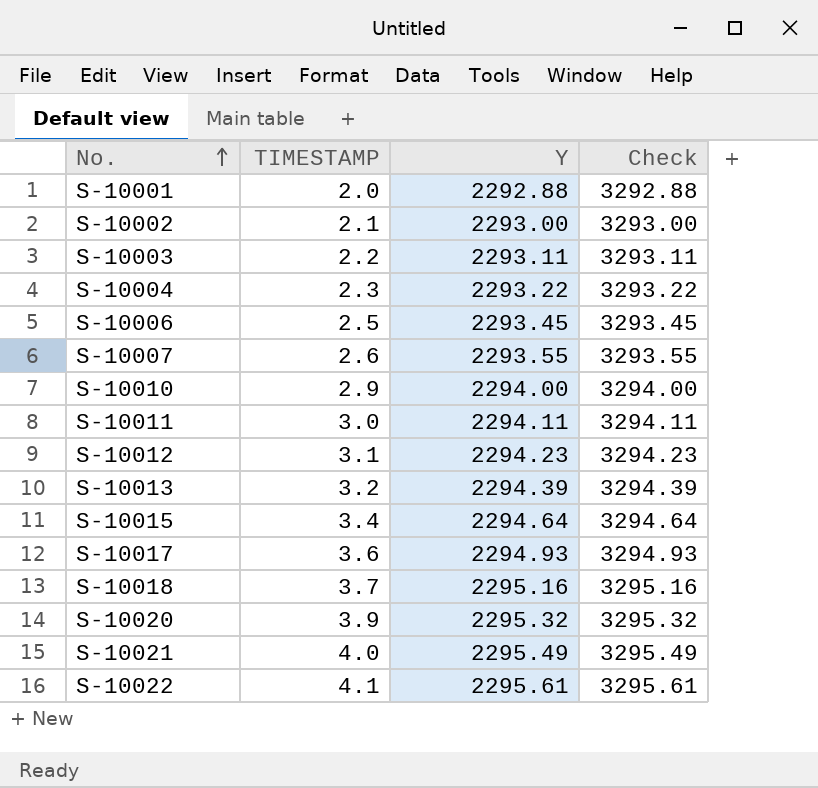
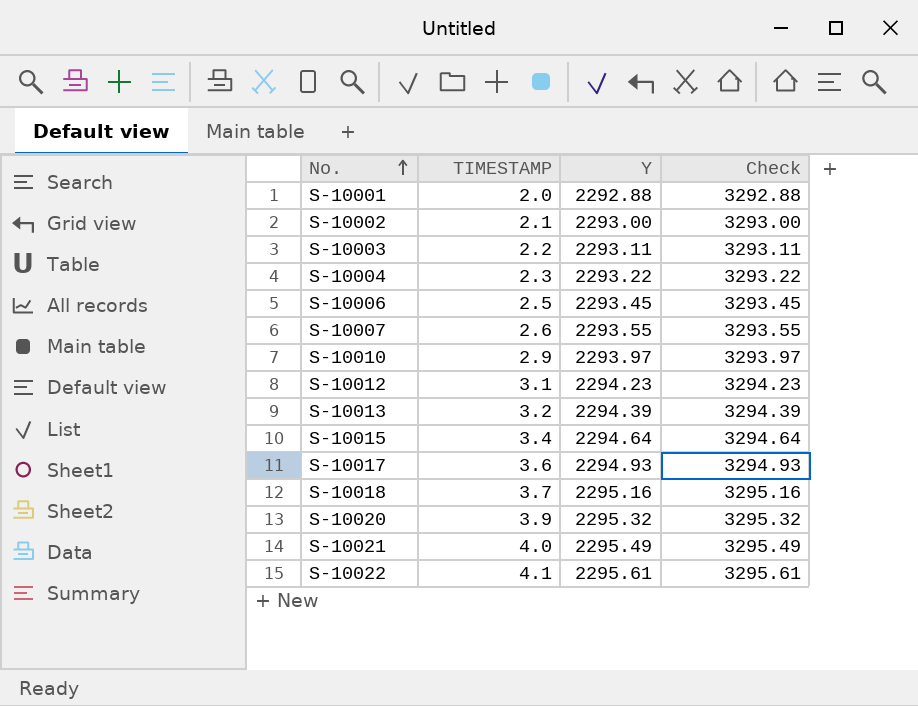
row S-10011: 3.0 | 2294.11 | 3294.11 -> none
S-10010 | Y: 2294.00 -> 2293.97
S-10010 | Check: 3294.00 -> 3293.97

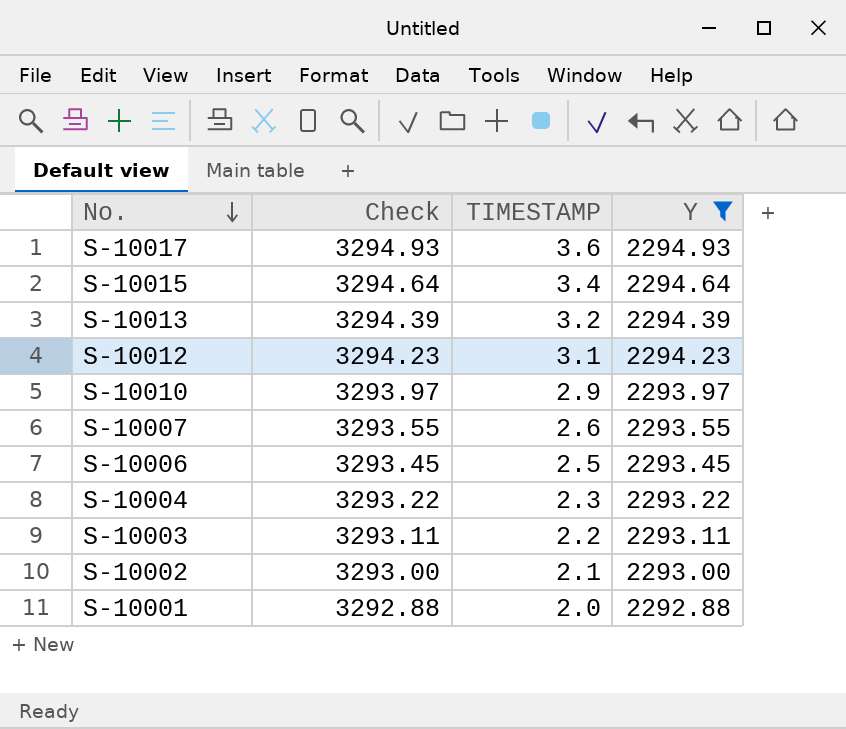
filter: none -> Y <= 2294.93
row order: No. ascending -> No. descending
column Check | position: 4 -> 2

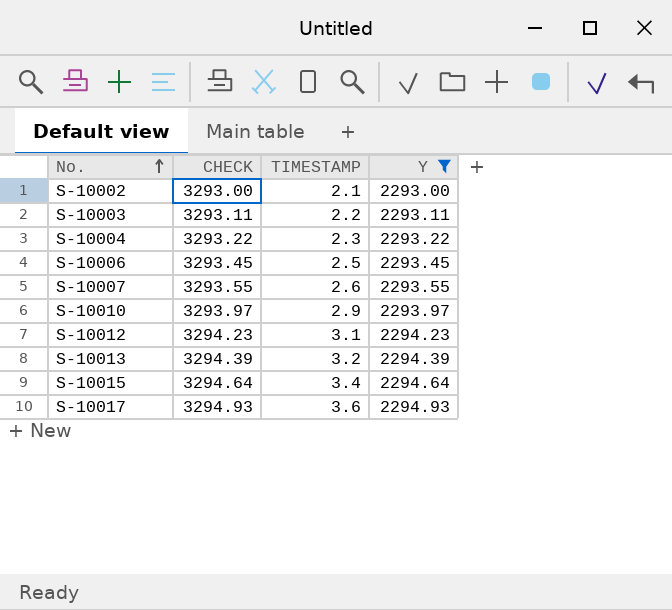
row order: No. descending -> No. ascending
column name: Check -> CHECK
row S-10001: 3292.88 | 2.0 | 2292.88 -> none

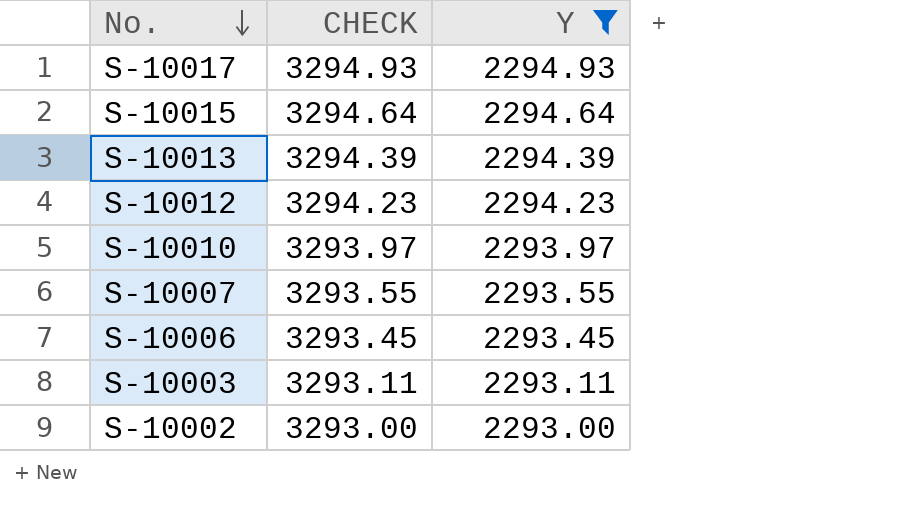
row order: No. ascending -> No. descending
column TIMESTAMP | position: 3 -> none
row S-10004: 3293.22 | 2.3 | 2293.22 -> none

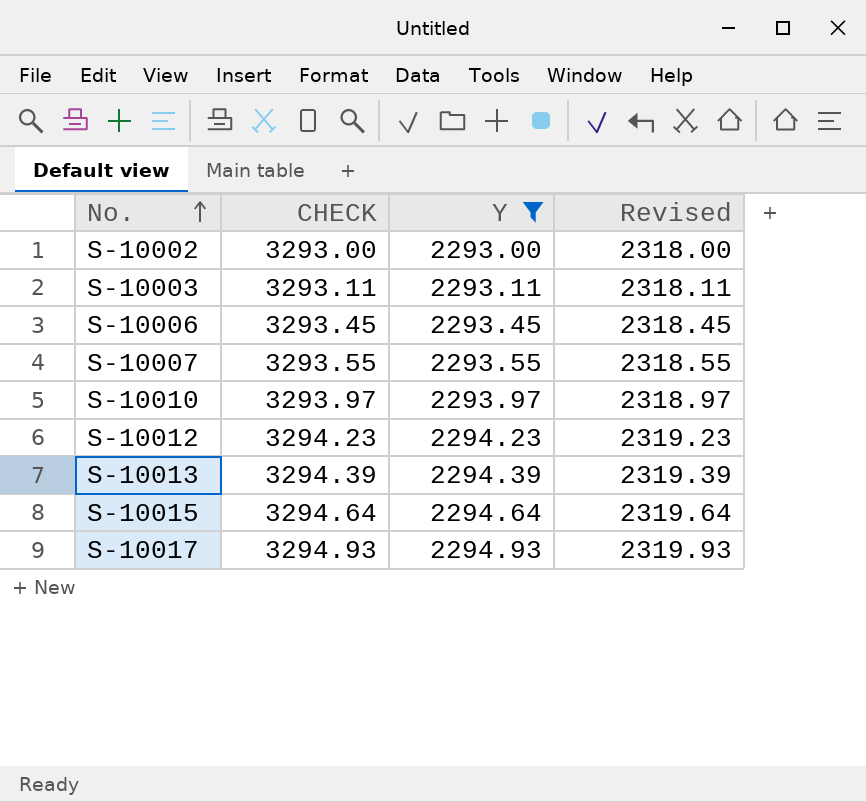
row order: No. descending -> No. ascending
column Revised | formula: none -> [Y] + 25

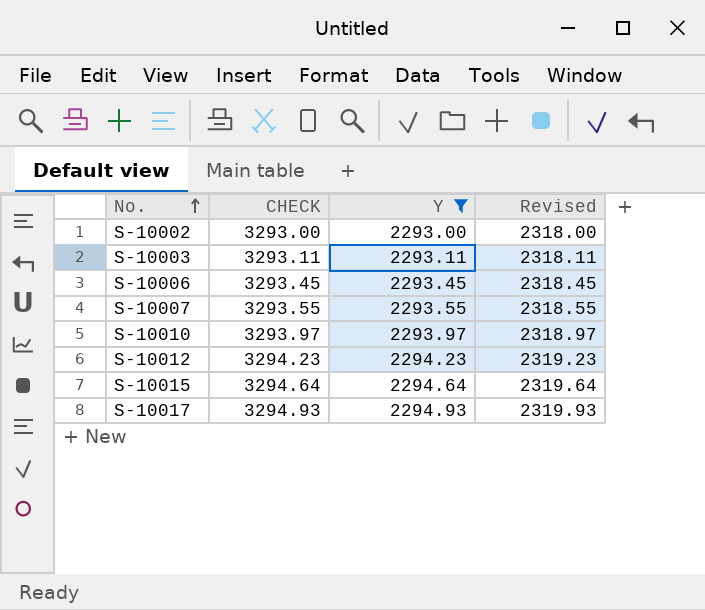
row S-10013: 3294.39 | 2294.39 | 2319.39 -> none

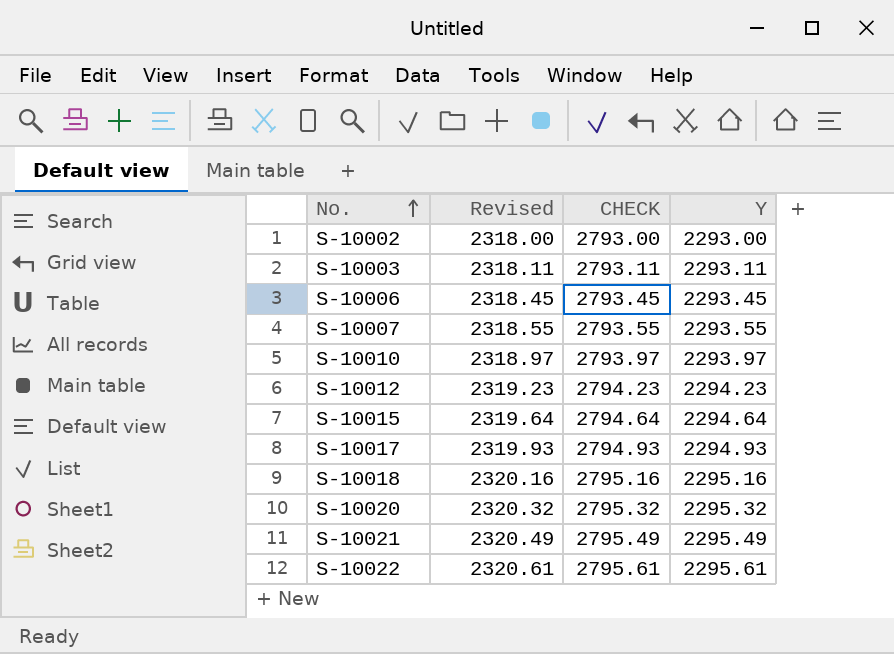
filter: Y <= 2294.93 -> none
column Revised | position: 4 -> 2
column CHECK | formula: [Y] + 1000 -> [Y] + 500

